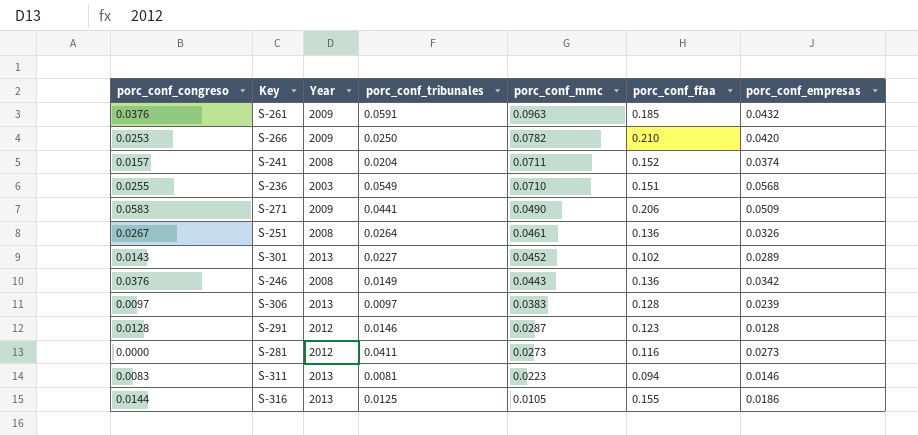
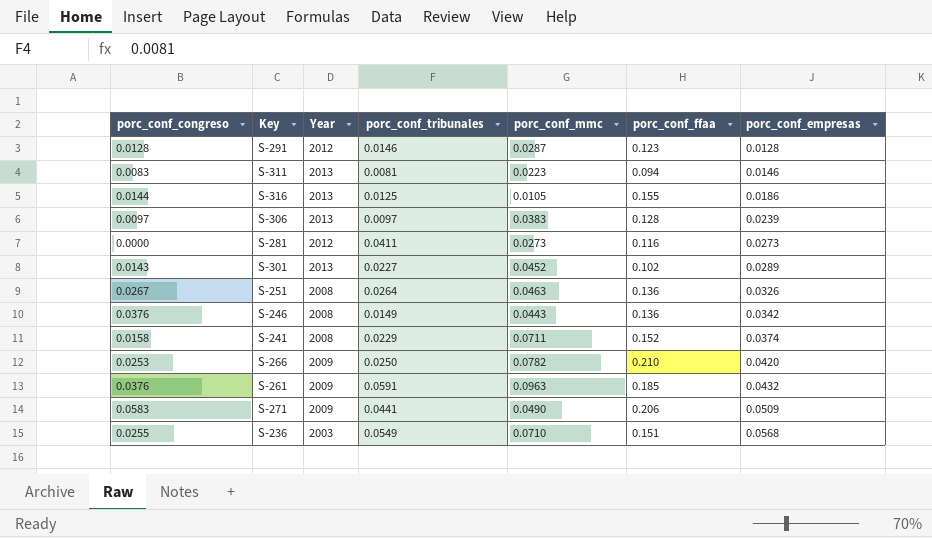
row order: porc_conf_mmc descending -> porc_conf_empresas ascending
S-251 | porc_conf_mmc: 0.0461 -> 0.0463
S-241 | porc_conf_congreso: 0.0157 -> 0.0158
S-241 | porc_conf_tribunales: 0.0204 -> 0.0229

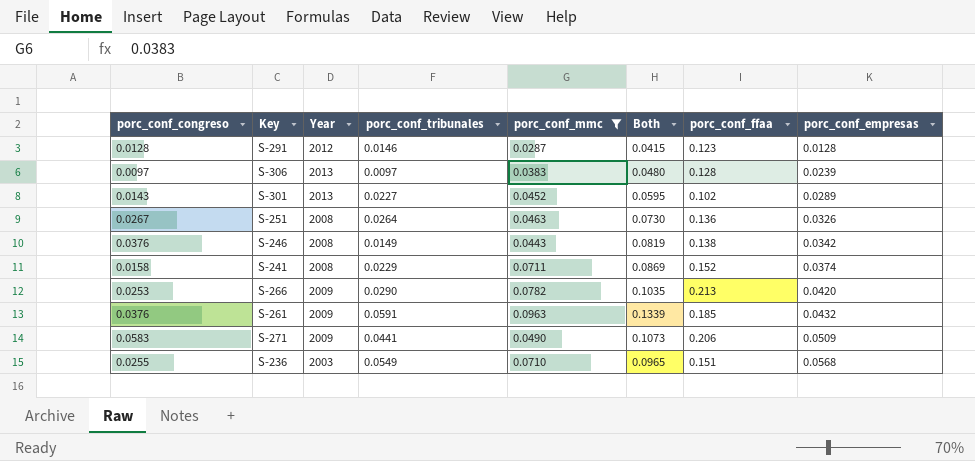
filter: none -> porc_conf_mmc >= 0.0287
column Both | formula: none -> [porc_conf_congreso] + [porc_conf_mmc]
S-246 | porc_conf_ffaa: 0.136 -> 0.138
S-266 | porc_conf_tribunales: 0.0250 -> 0.0290
S-266 | porc_conf_ffaa: 0.210 -> 0.213

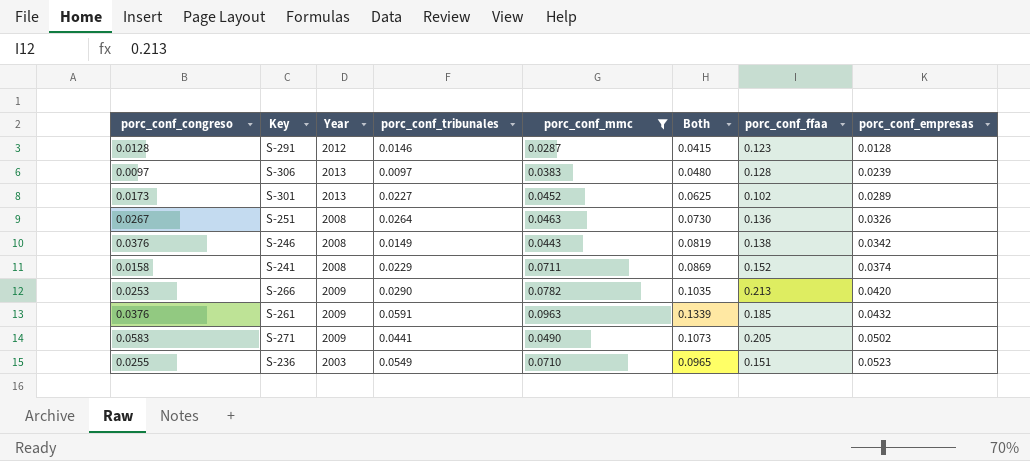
S-301 | porc_conf_congreso: 0.0143 -> 0.0173
S-301 | Both: 0.0595 -> 0.0625
S-271 | porc_conf_ffaa: 0.206 -> 0.205
S-271 | porc_conf_empresas: 0.0509 -> 0.0502
S-236 | porc_conf_empresas: 0.0568 -> 0.0523

